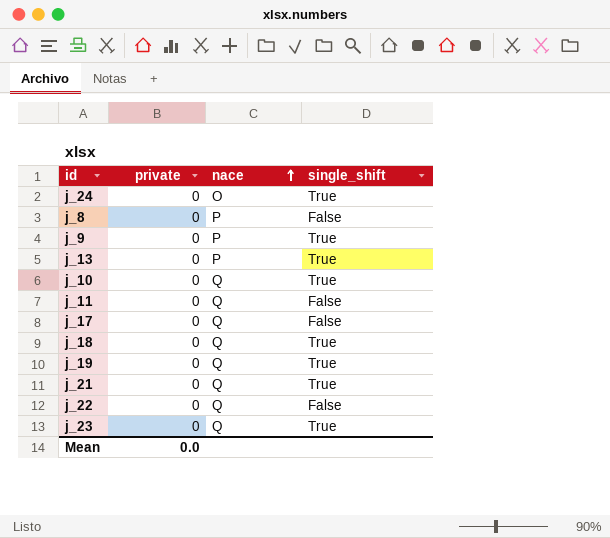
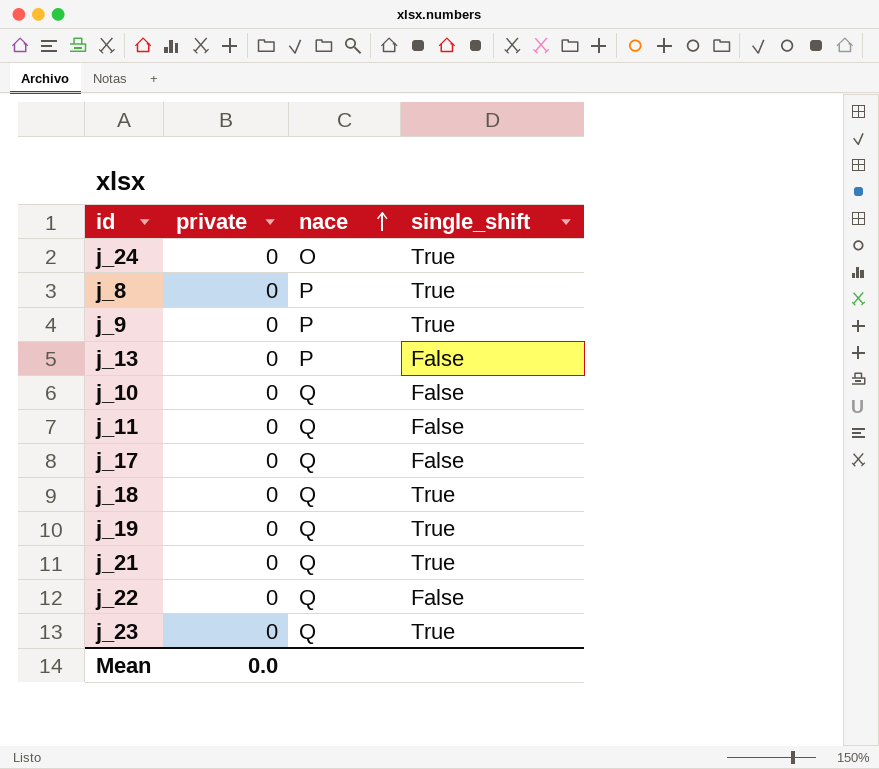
j_8 | single_shift: False -> True
j_13 | single_shift: True -> False
j_10 | single_shift: True -> False

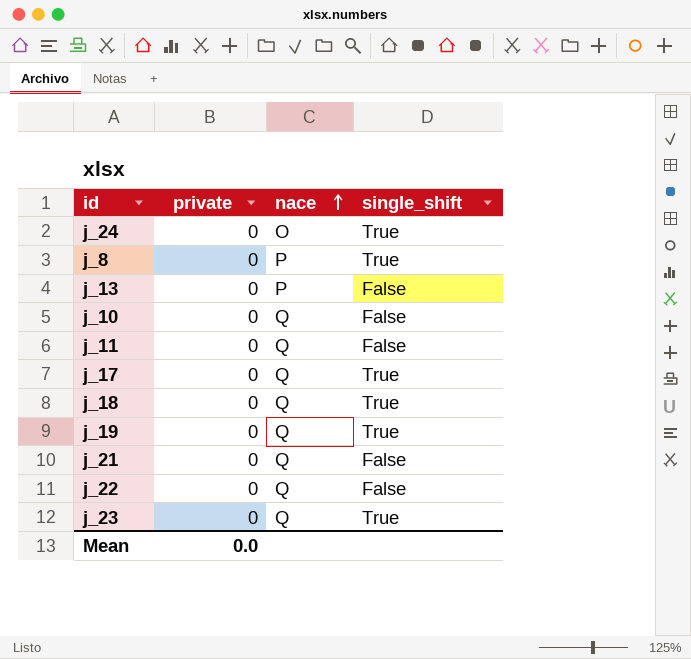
row j_9: 0 | P | True -> none
j_17 | single_shift: False -> True
j_21 | single_shift: True -> False

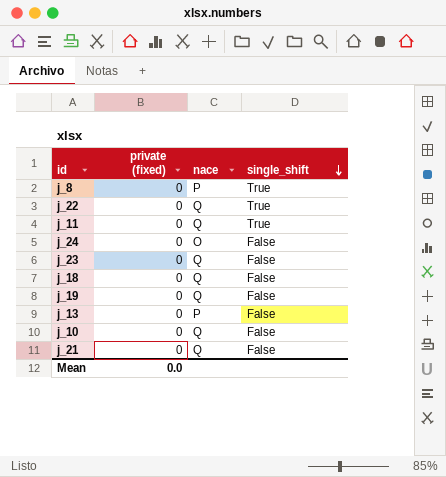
row order: nace ascending -> single_shift descending
column name: private -> private (fixed)
row j_17: 0 | Q | True -> none
j_22 | single_shift: False -> True
j_11 | single_shift: False -> True
j_24 | single_shift: True -> False
j_23 | single_shift: True -> False
j_18 | single_shift: True -> False
j_19 | single_shift: True -> False

